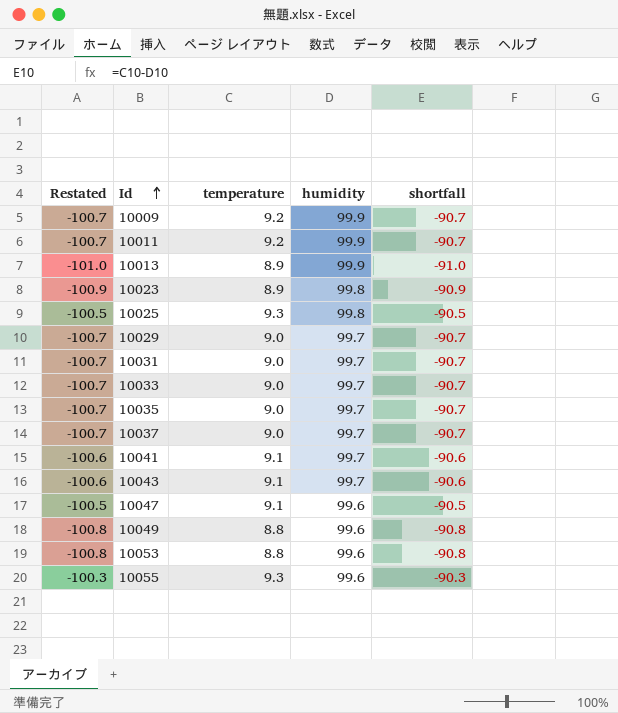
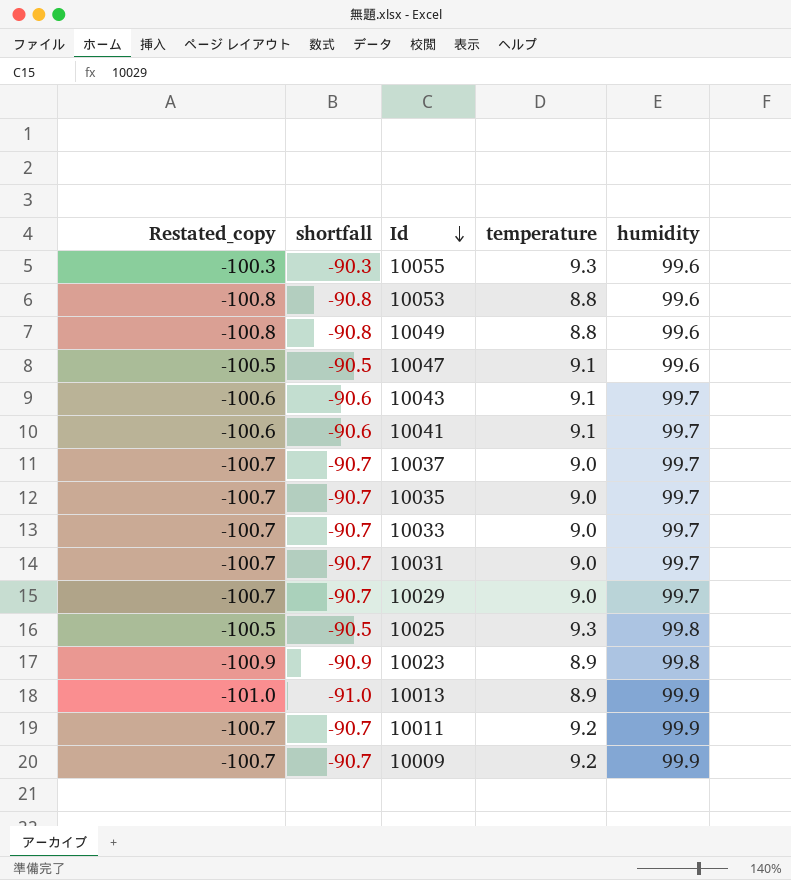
row order: Id ascending -> Id descending
column name: Restated -> Restated_copy
column shortfall | position: 5 -> 2

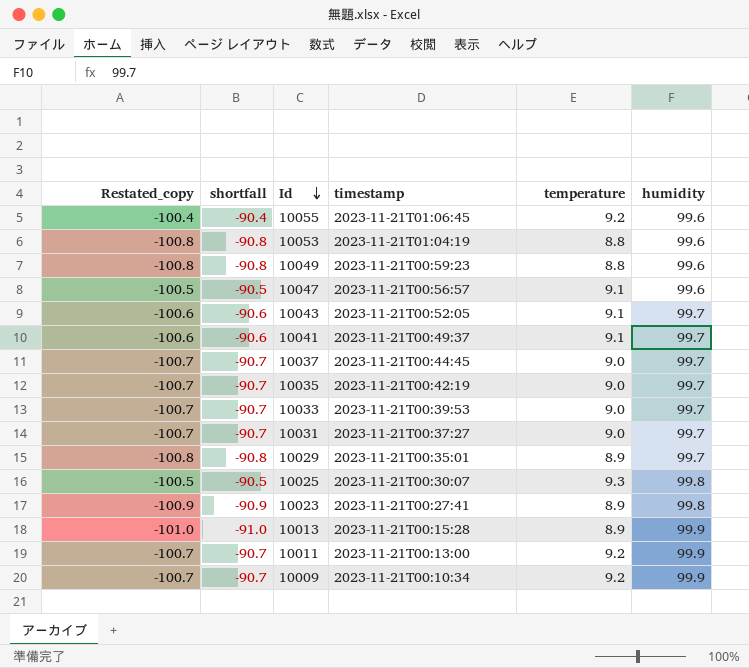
column timestamp | position: none -> 4
10055 | Restated_copy: -100.3 -> -100.4
10055 | shortfall: -90.3 -> -90.4
10055 | temperature: 9.3 -> 9.2
10029 | Restated_copy: -100.7 -> -100.8
10029 | shortfall: -90.7 -> -90.8
10029 | temperature: 9.0 -> 8.9

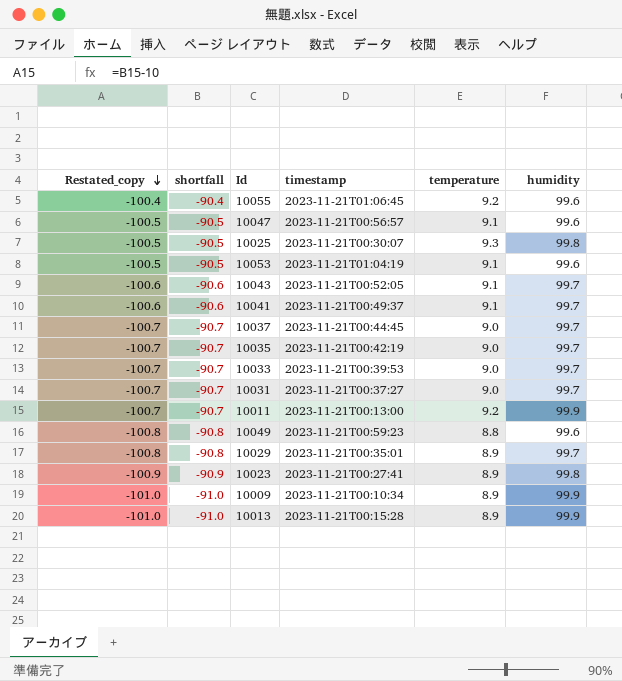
row order: Id descending -> Restated_copy descending
10053 | Restated_copy: -100.8 -> -100.5
10053 | shortfall: -90.8 -> -90.5
10053 | temperature: 8.8 -> 9.1
10009 | Restated_copy: -100.7 -> -101.0
10009 | shortfall: -90.7 -> -91.0
10009 | temperature: 9.2 -> 8.9

